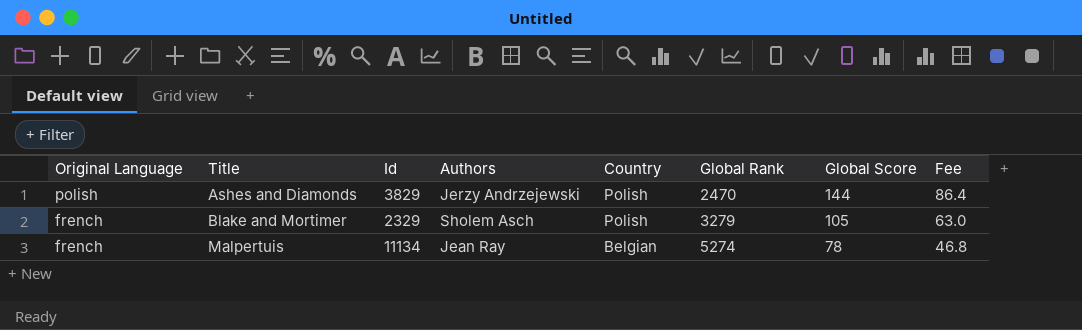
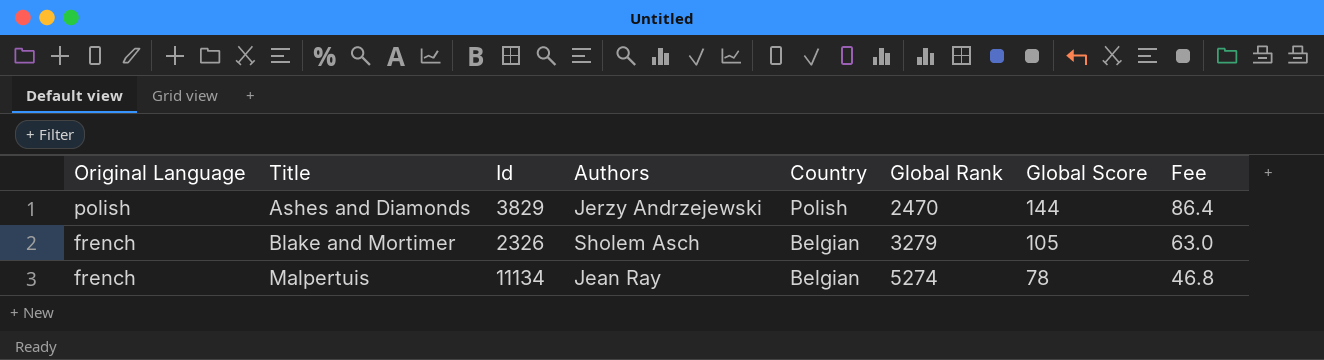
Blake and Mortimer | Id: 2329 -> 2326
Blake and Mortimer | Country: Polish -> Belgian

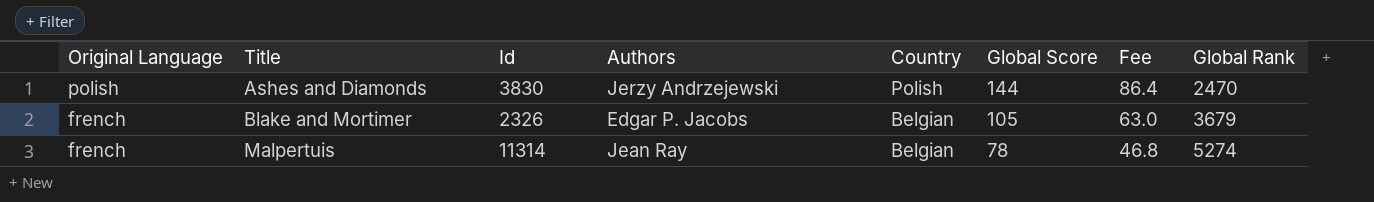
column Global Rank | position: 6 -> 8
Ashes and Diamonds | Id: 3829 -> 3830
Blake and Mortimer | Authors: Sholem Asch -> Edgar P. Jacobs
Blake and Mortimer | Global Rank: 3279 -> 3679
Malpertuis | Id: 11134 -> 11314

